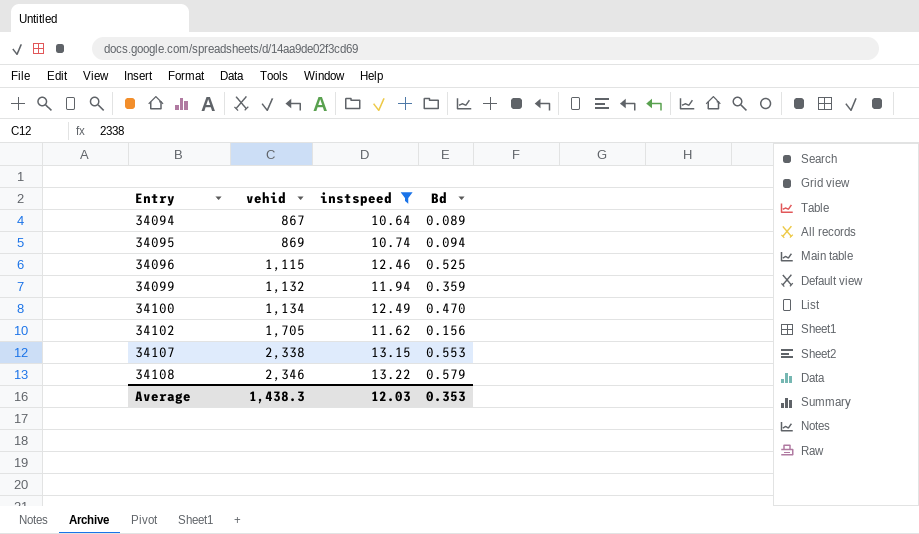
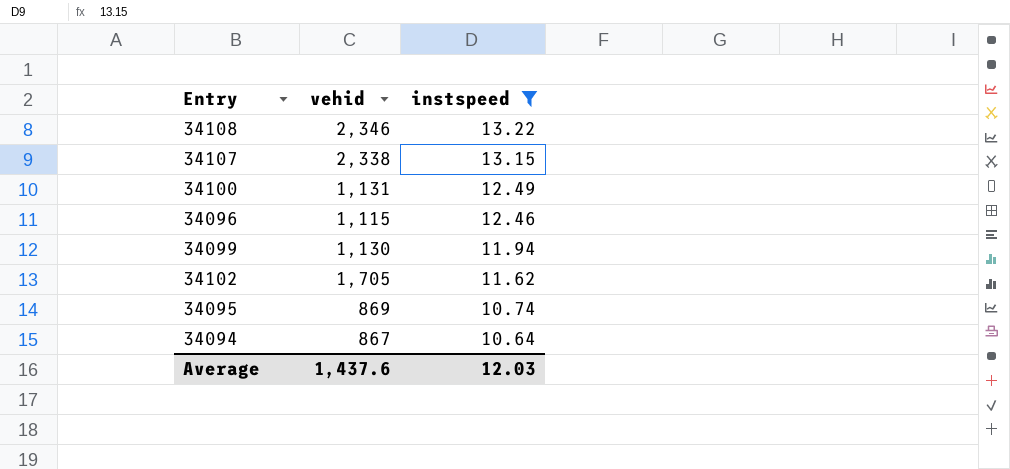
row order: Entry ascending -> instspeed descending
column Bd | position: 4 -> none
34100 | vehid: 1,134 -> 1,131
34099 | vehid: 1,132 -> 1,130
Average | vehid: 1,438.3 -> 1,437.6

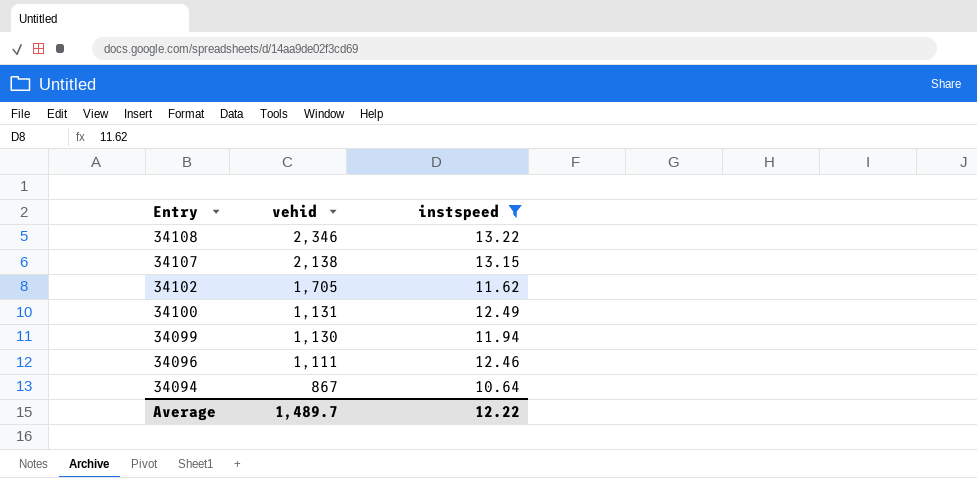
row order: instspeed descending -> Entry descending
row 34095: 869 | 10.74 -> none
34107 | vehid: 2,338 -> 2,138
34096 | vehid: 1,115 -> 1,111
Average | vehid: 1,437.6 -> 1,489.7
Average | instspeed: 12.03 -> 12.22

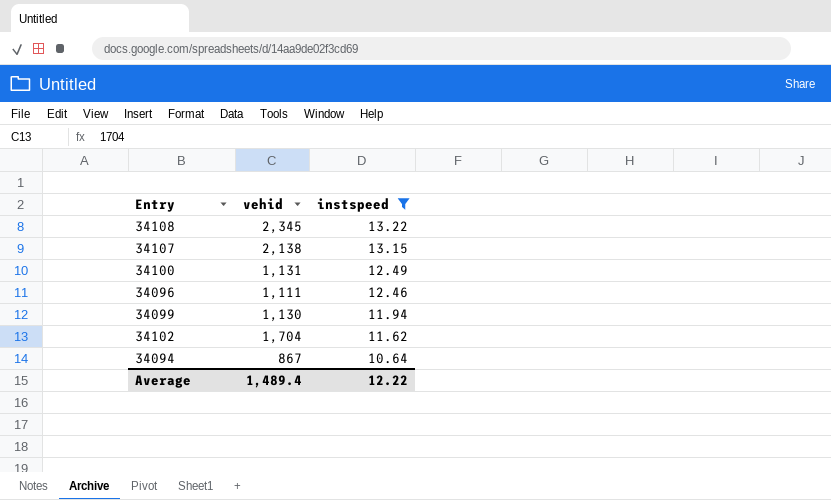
row order: Entry descending -> instspeed descending
34108 | vehid: 2,346 -> 2,345
34102 | vehid: 1,705 -> 1,704
Average | vehid: 1,489.7 -> 1,489.4

